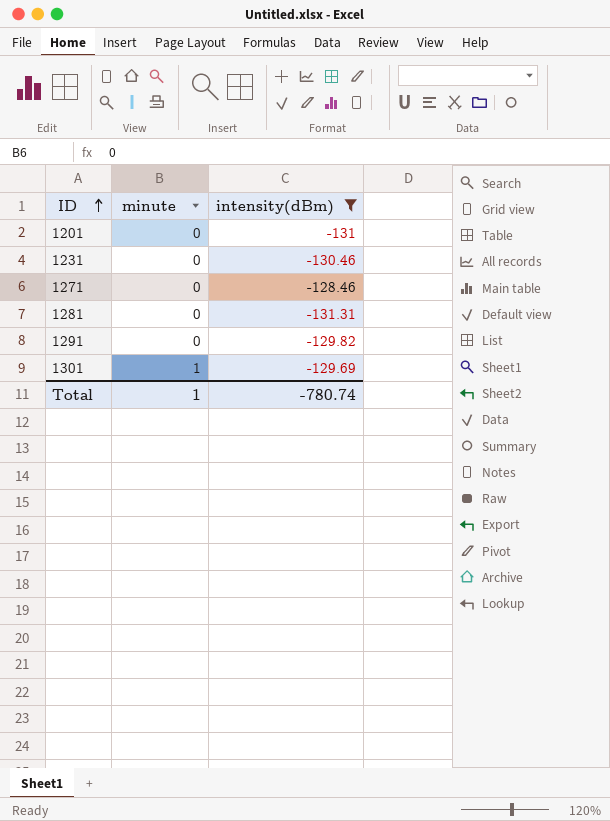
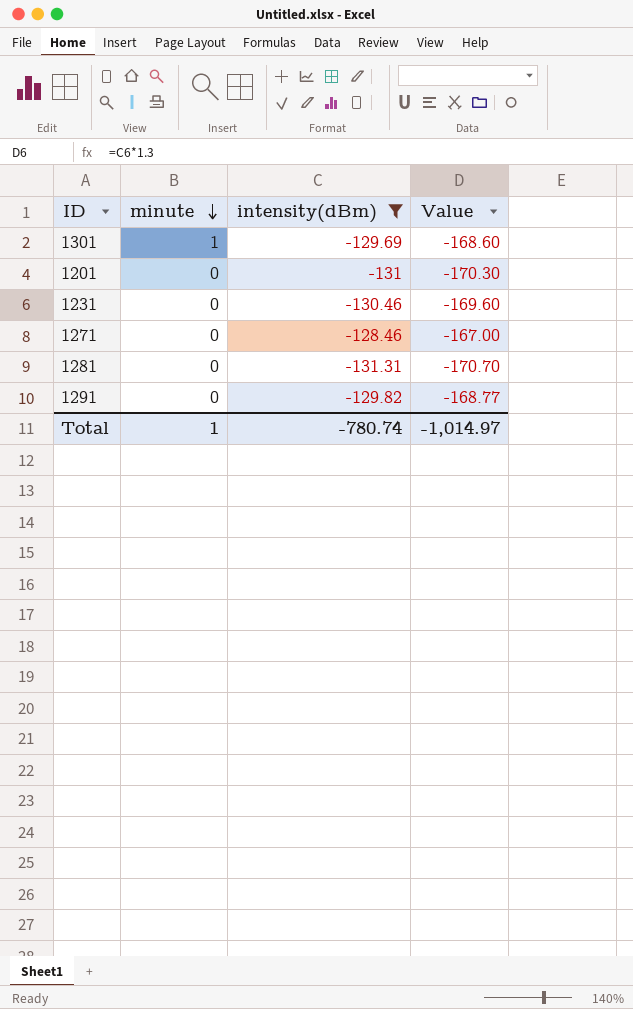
row order: ID ascending -> minute descending
column Value | formula: none -> [intensity(dBm)] * 1.3

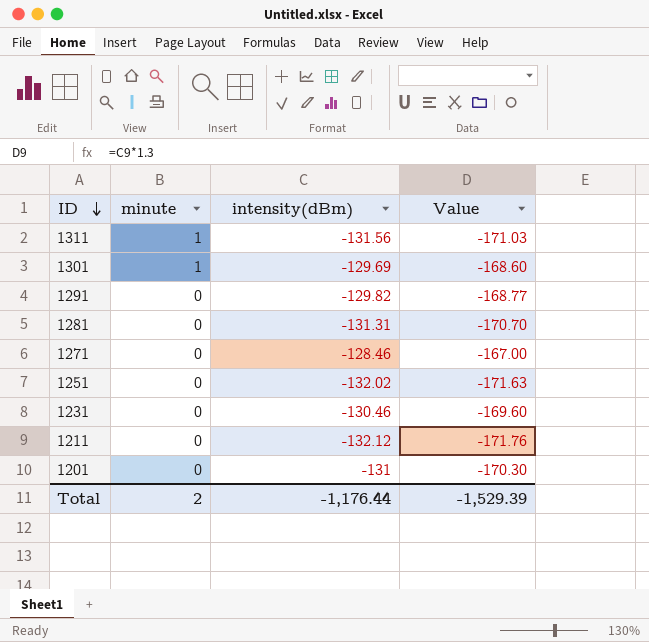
filter: intensity(dBm) >= -131.31 -> none
row order: minute descending -> ID descending
Total | minute: 1 -> 2
Total | intensity(dBm): -780.74 -> -1,176.44
Total | Value: -1,014.97 -> -1,529.39

